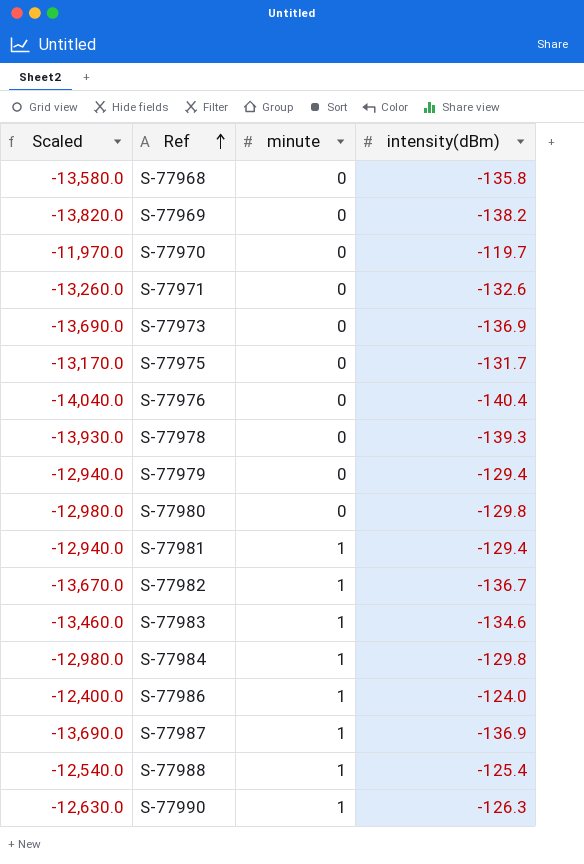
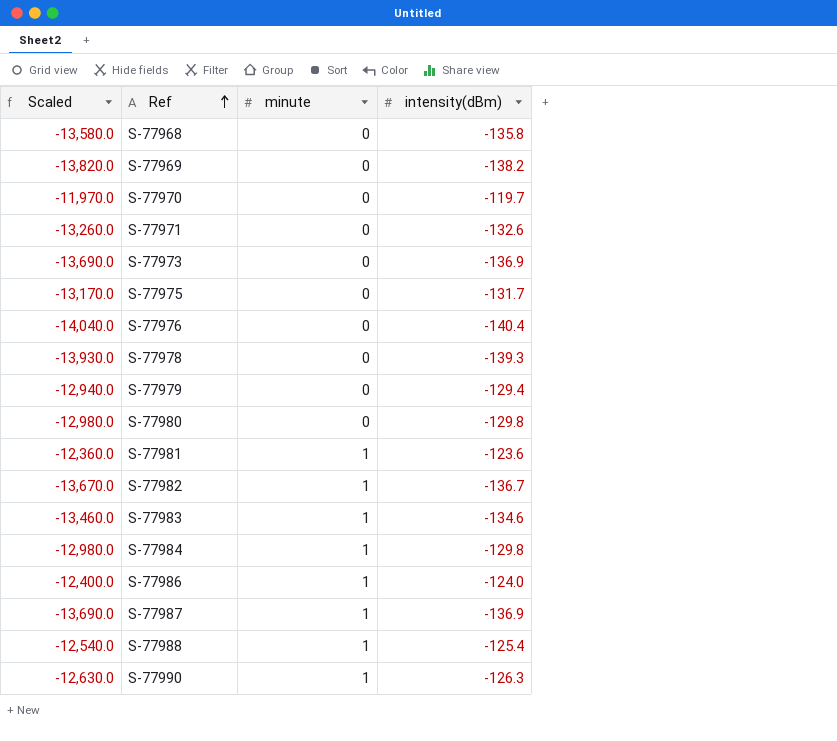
S-77981 | Scaled: -12,940.0 -> -12,360.0
S-77981 | intensity(dBm): -129.4 -> -123.6

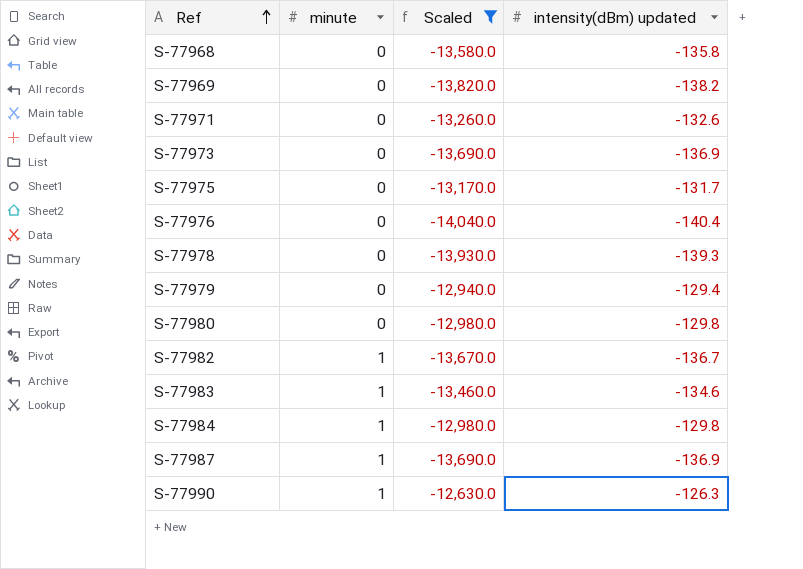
filter: none -> Scaled <= -12,630.0
column Scaled | position: 1 -> 3
column name: intensity(dBm) -> intensity(dBm) updated

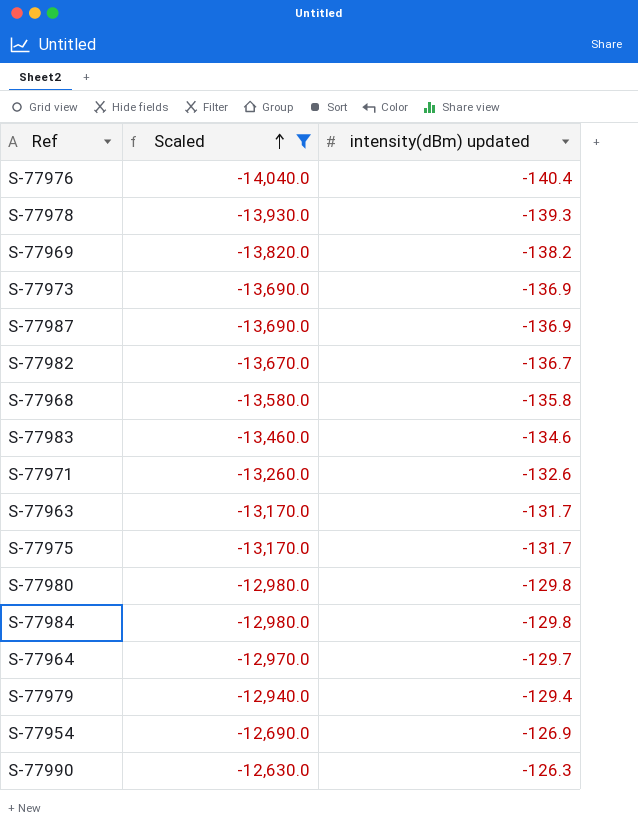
row order: Ref ascending -> Scaled ascending
column minute | position: 2 -> none
row S-77963: none -> -13,170.0 | -131.7
row S-77964: none -> -12,970.0 | -129.7
row S-77954: none -> -12,690.0 | -126.9

